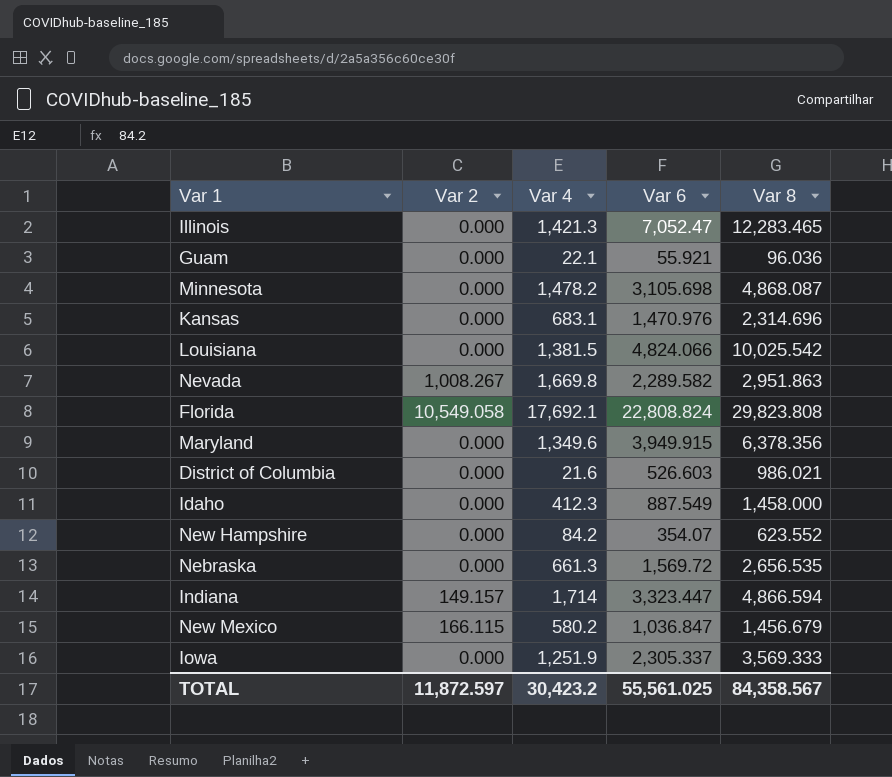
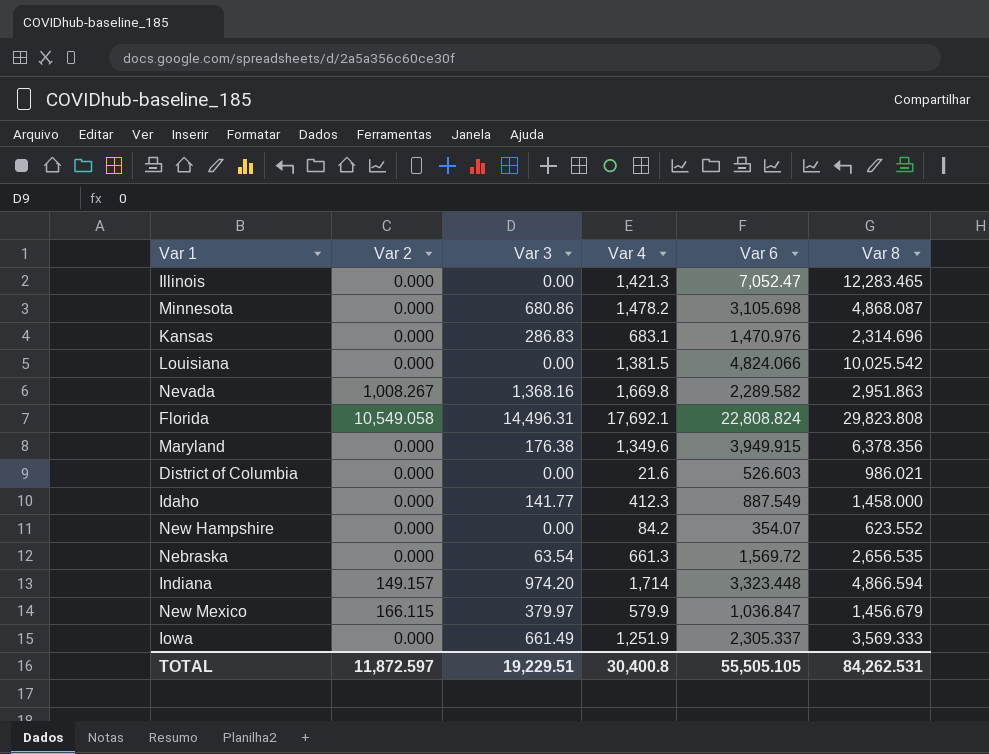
column Var 3 | position: none -> 3
row Guam: 0.000 | 22.1 | 55.921 | 96.036 -> none
Indiana | Var 6: 3,323.447 -> 3,323.448
New Mexico | Var 4: 580.2 -> 579.9
TOTAL | Var 4: 30,423.2 -> 30,400.8
TOTAL | Var 6: 55,561.025 -> 55,505.105
TOTAL | Var 8: 84,358.567 -> 84,262.531

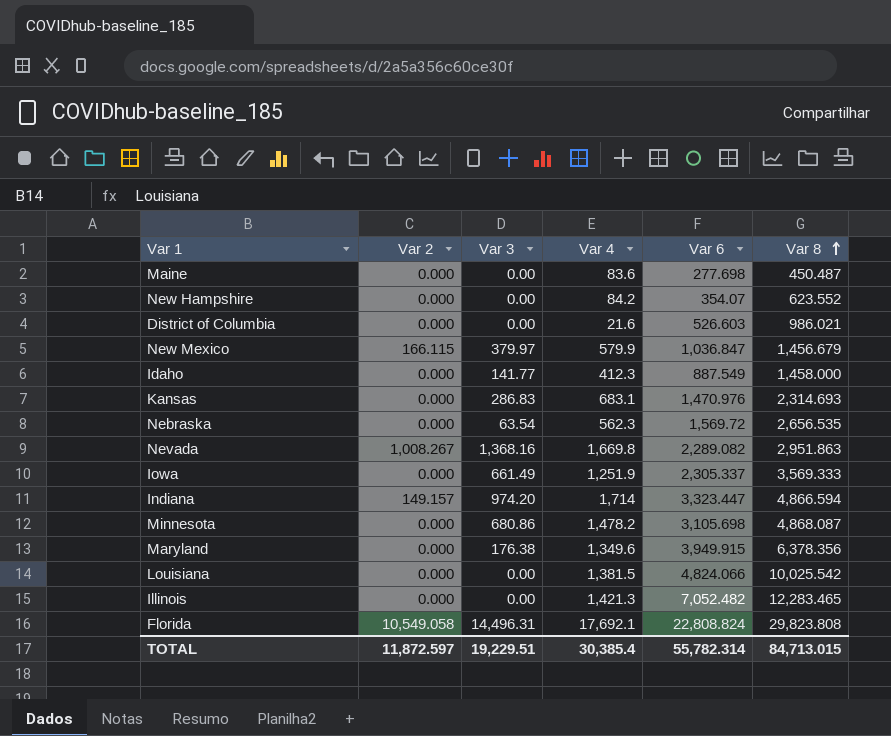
row order: none -> Var 8 ascending
row Maine: none -> 0.000 | 0.00 | 83.6 | 277.698 | 450.487
Kansas | Var 8: 2,314.696 -> 2,314.693
Nebraska | Var 4: 661.3 -> 562.3
Nevada | Var 6: 2,289.582 -> 2,289.082
Indiana | Var 6: 3,323.448 -> 3,323.447
Illinois | Var 6: 7,052.47 -> 7,052.482
TOTAL | Var 4: 30,400.8 -> 30,385.4
TOTAL | Var 6: 55,505.105 -> 55,782.314
TOTAL | Var 8: 84,262.531 -> 84,713.015

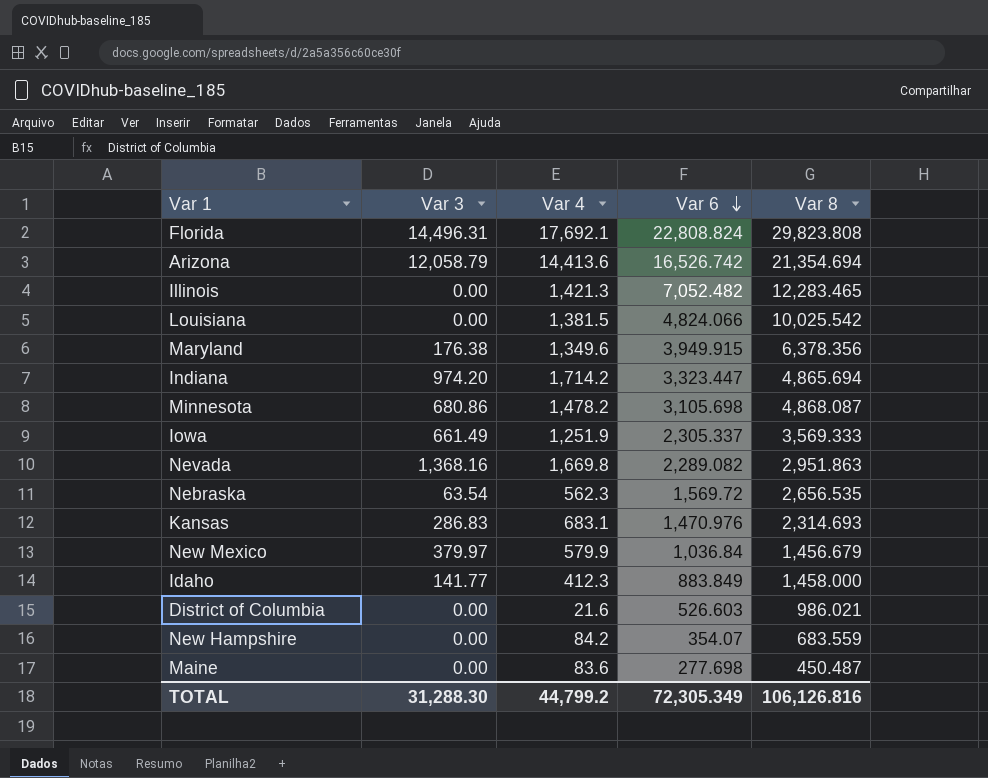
row order: Var 8 ascending -> Var 6 descending
column Var 2 | position: 2 -> none
row Arizona: none -> 12,058.79 | 14,413.6 | 16,526.742 | 21,354.694
Indiana | Var 4: 1,714 -> 1,714.2
Indiana | Var 8: 4,866.594 -> 4,865.694
New Mexico | Var 6: 1,036.847 -> 1,036.84
Idaho | Var 6: 887.549 -> 883.849
New Hampshire | Var 8: 623.552 -> 683.559
TOTAL | Var 3: 19,229.51 -> 31,288.30
TOTAL | Var 4: 30,385.4 -> 44,799.2
TOTAL | Var 6: 55,782.314 -> 72,305.349
TOTAL | Var 8: 84,713.015 -> 106,126.816

